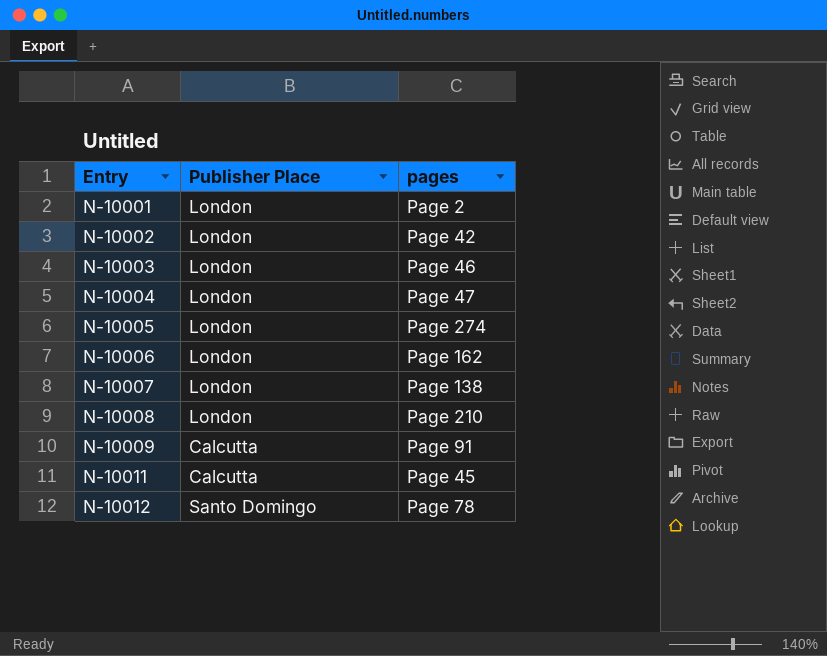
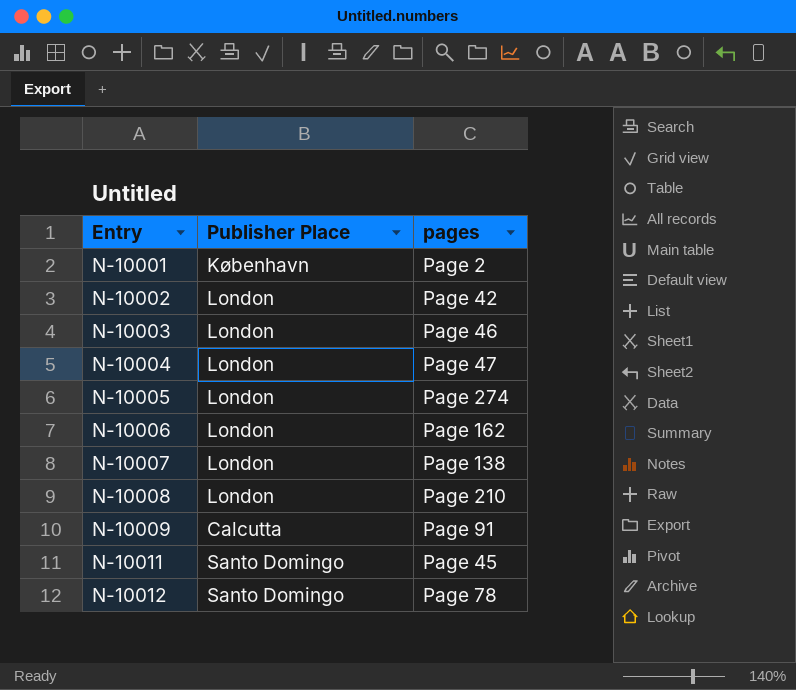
N-10001 | Publisher Place: London -> København
N-10011 | Publisher Place: Calcutta -> Santo Domingo

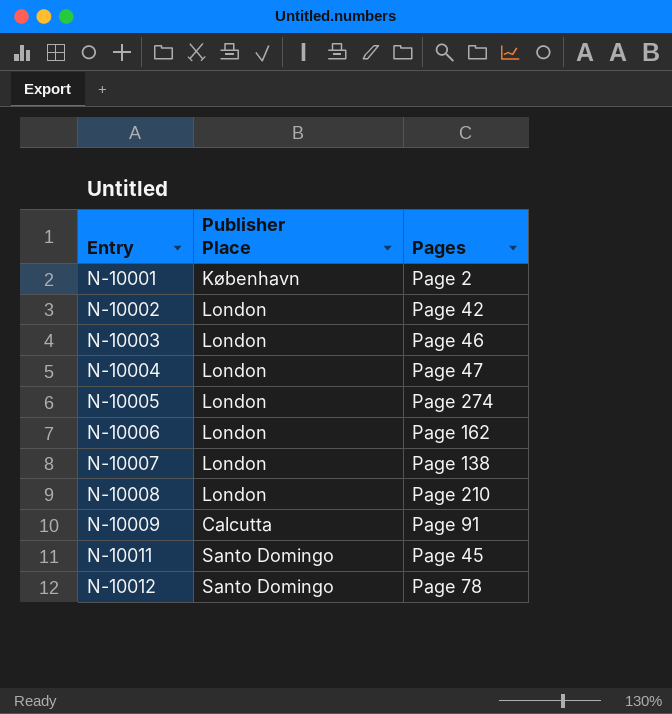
column name: pages -> Pages

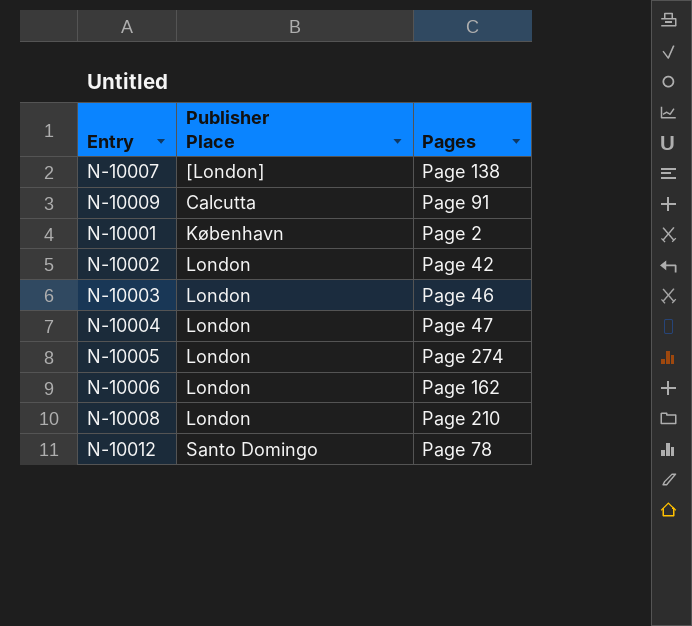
row order: Entry ascending -> Publisher Place ascending
row N-10011: Santo Domingo | Page 45 -> none
N-10007 | Publisher Place: London -> [London]

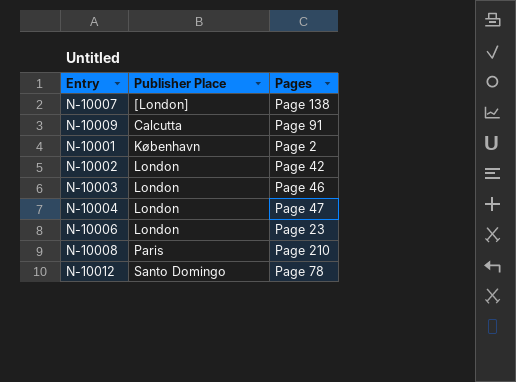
row N-10005: London | Page 274 -> none
N-10006 | Pages: Page 162 -> Page 23
N-10008 | Publisher Place: London -> Paris

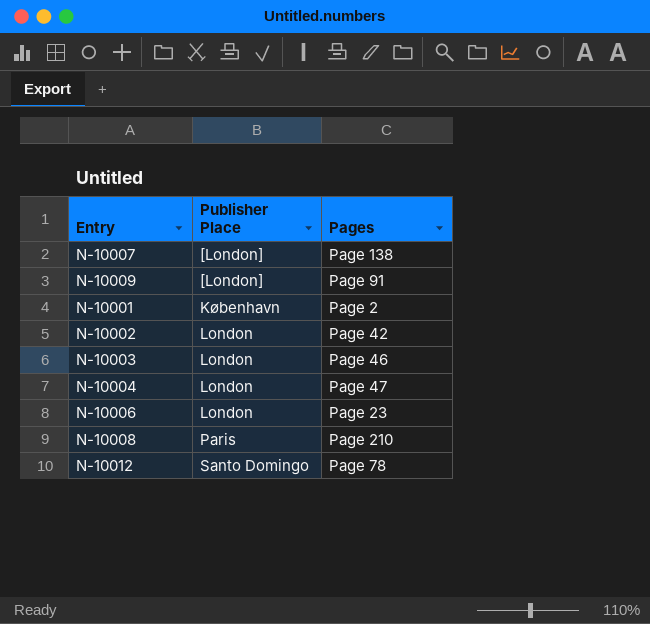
N-10009 | Publisher Place: Calcutta -> [London]

